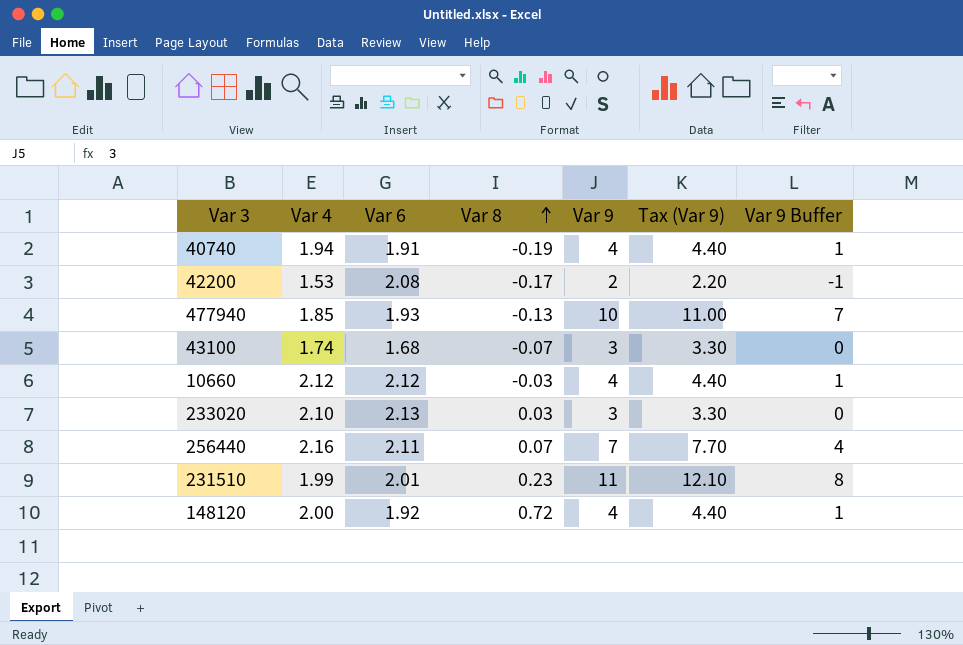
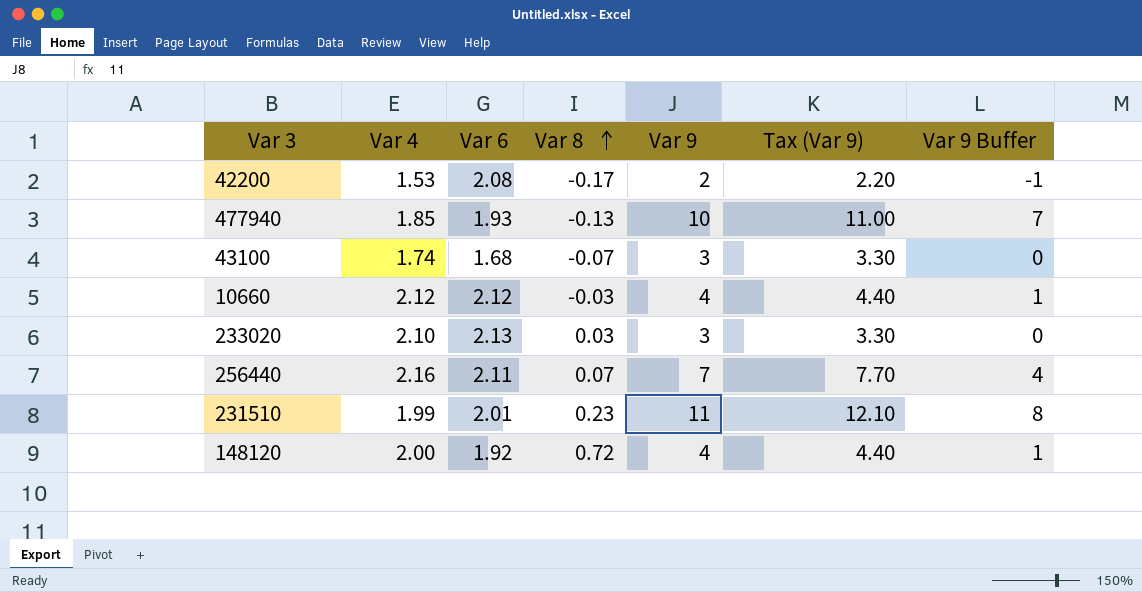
row 40740: 1.94 | 1.91 | -0.19 | 4 | 4.40 | 1 -> none

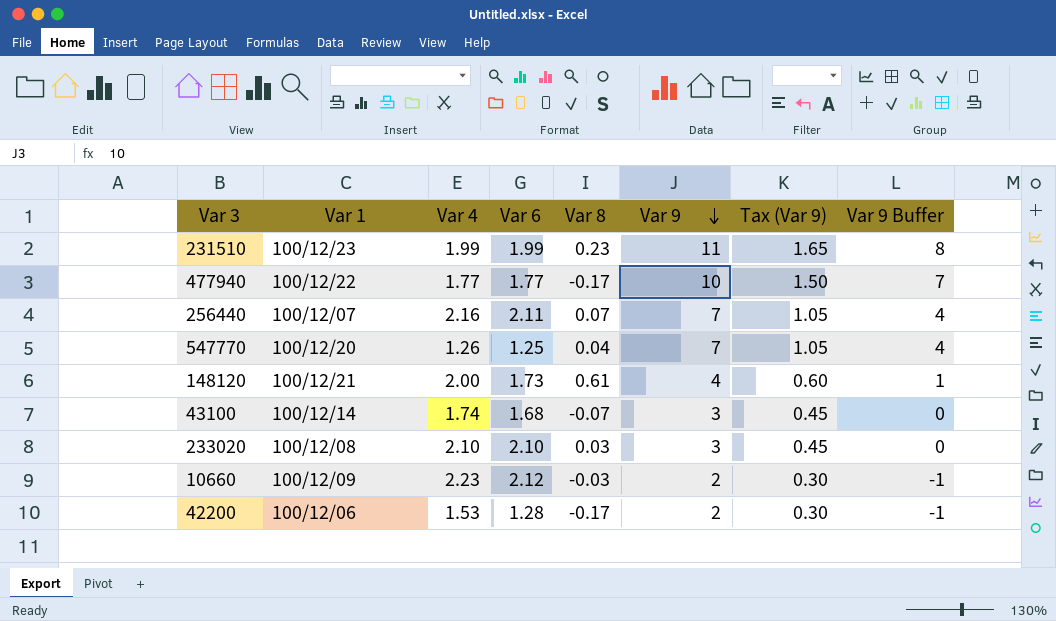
row order: Var 8 ascending -> Var 9 descending
column Var 1 | position: none -> 2
column Tax (Var 9) | formula: [Var 9] * 1.1 -> [Var 9] * 0.15
231510 | Var 6: 2.01 -> 1.99
477940 | Var 4: 1.85 -> 1.77
477940 | Var 6: 1.93 -> 1.77
477940 | Var 8: -0.13 -> -0.17
row 547770: none -> 100/12/20 | 1.26 | 1.25 | 0.04 | 7 | 1.05 | 4
148120 | Var 6: 1.92 -> 1.73
148120 | Var 8: 0.72 -> 0.61
233020 | Var 6: 2.13 -> 2.10
10660 | Var 4: 2.12 -> 2.23
10660 | Var 9: 4 -> 2
10660 | Var 9 Buffer: 1 -> -1
42200 | Var 6: 2.08 -> 1.28

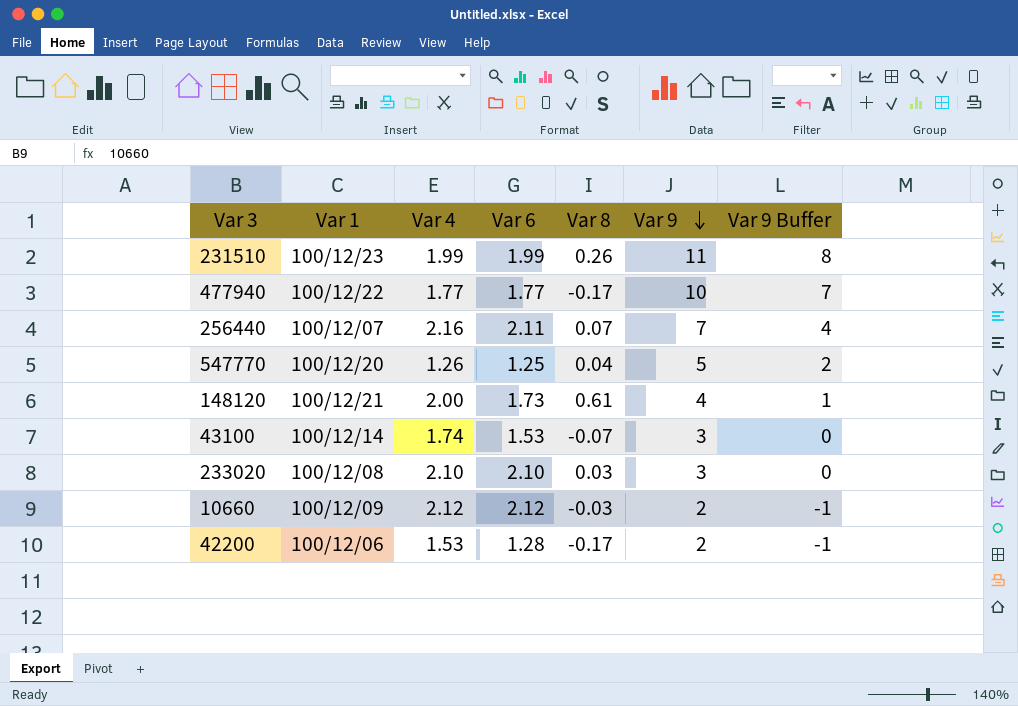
column Tax (Var 9) | formula: [Var 9] * 0.15 -> none
231510 | Var 8: 0.23 -> 0.26
547770 | Var 9: 7 -> 5
547770 | Var 9 Buffer: 4 -> 2
43100 | Var 6: 1.68 -> 1.53
10660 | Var 4: 2.23 -> 2.12

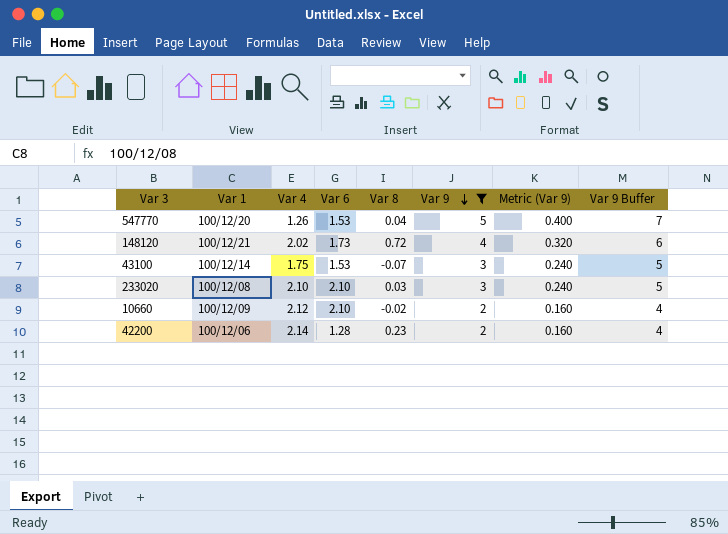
filter: none -> Var 9 <= 5
column Metric (Var 9) | formula: none -> [Var 9] * 0.08
column Var 9 Buffer | formula: [Var 9] - 3 -> [Var 9] + 2
547770 | Var 6: 1.25 -> 1.53
148120 | Var 4: 2.00 -> 2.02
148120 | Var 8: 0.61 -> 0.72
43100 | Var 4: 1.74 -> 1.75
10660 | Var 6: 2.12 -> 2.10
10660 | Var 8: -0.03 -> -0.02
42200 | Var 4: 1.53 -> 2.14
42200 | Var 8: -0.17 -> 0.23

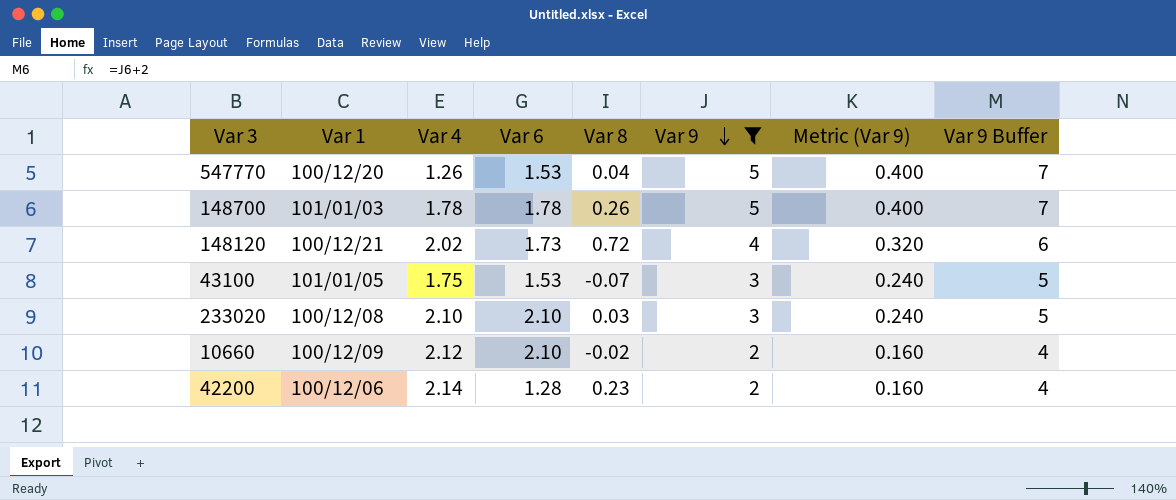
row 148700: none -> 101/01/03 | 1.78 | 1.78 | 0.26 | 5 | 0.400 | 7
43100 | Var 1: 100/12/14 -> 101/01/05

